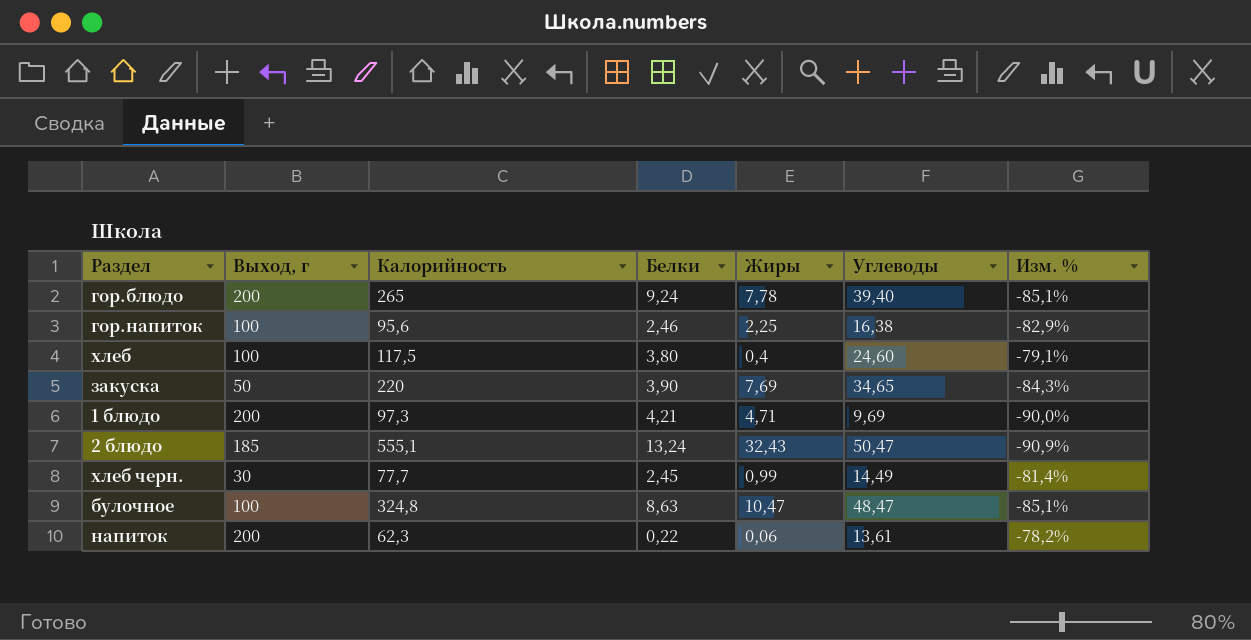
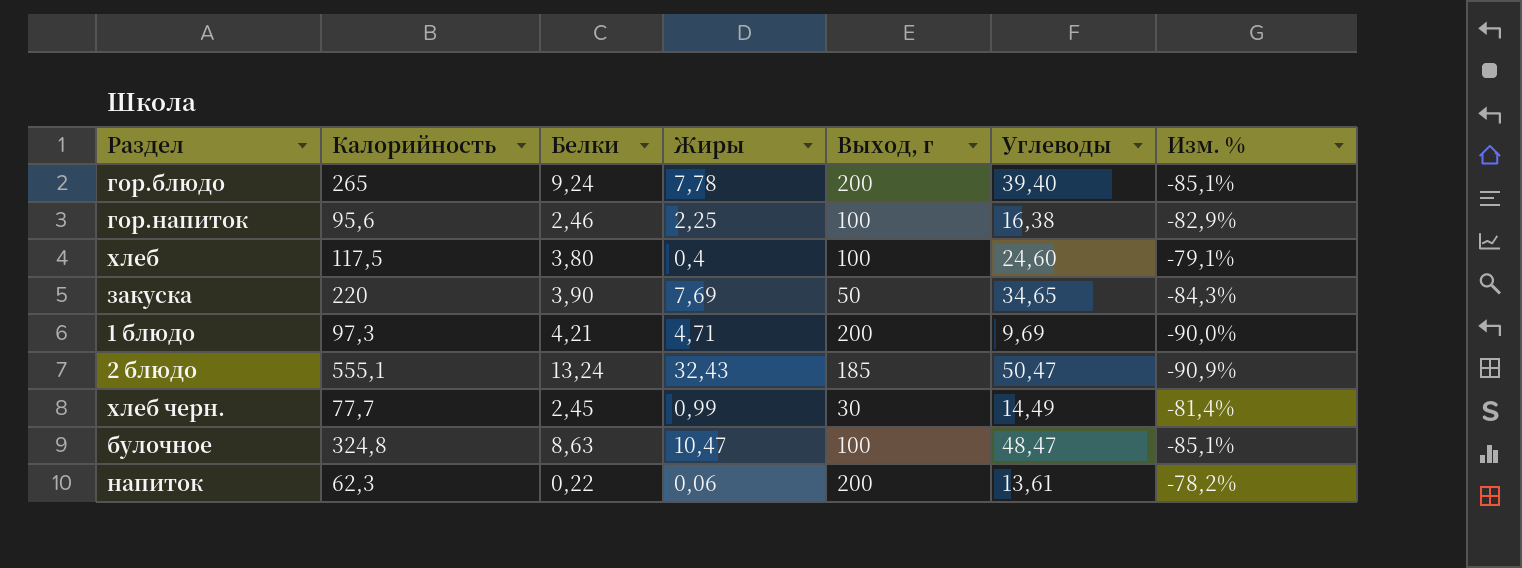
column Выход, г | position: 2 -> 5

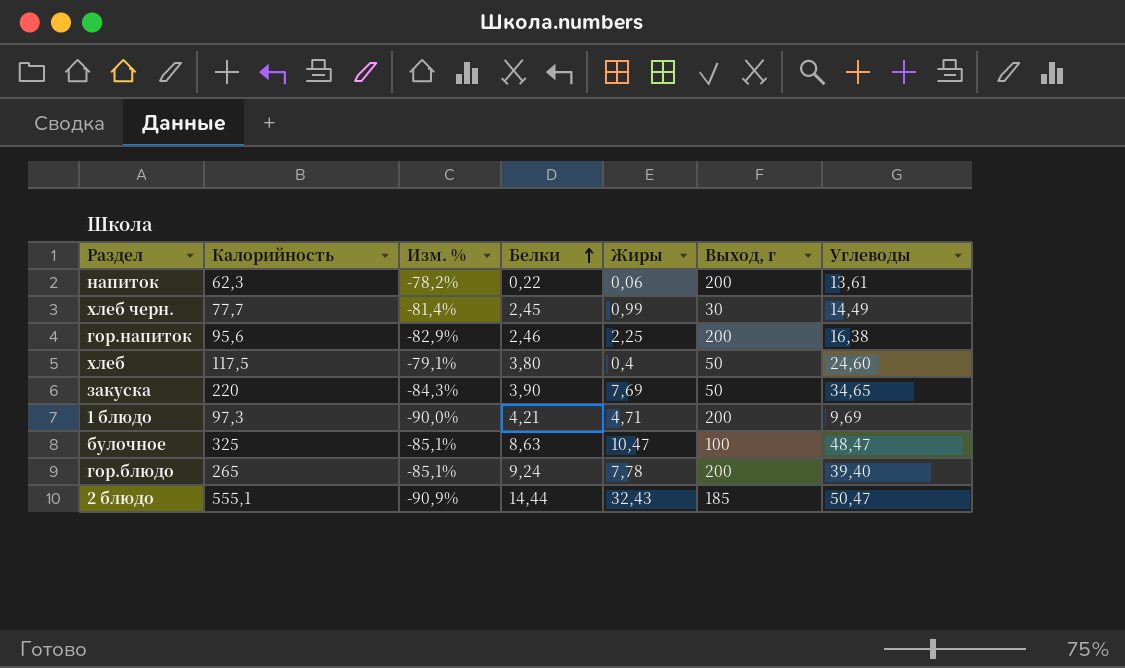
row order: none -> Белки ascending
column Изм. % | position: 7 -> 3
гор.напиток | Выход, г: 100 -> 200
хлеб | Выход, г: 100 -> 50
булочное | Калорийность: 324,8 -> 325
2 блюдо | Белки: 13,24 -> 14,44

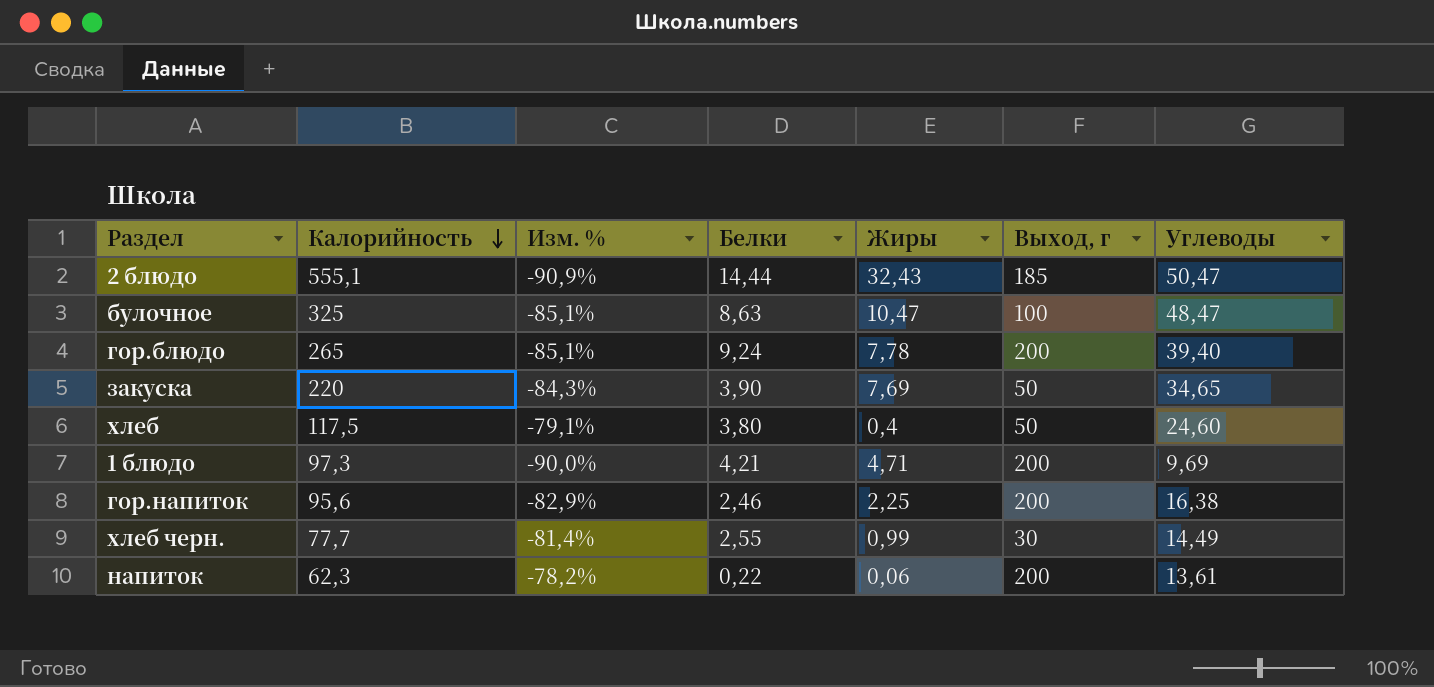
row order: Белки ascending -> Калорийность descending
хлеб черн. | Белки: 2,45 -> 2,55

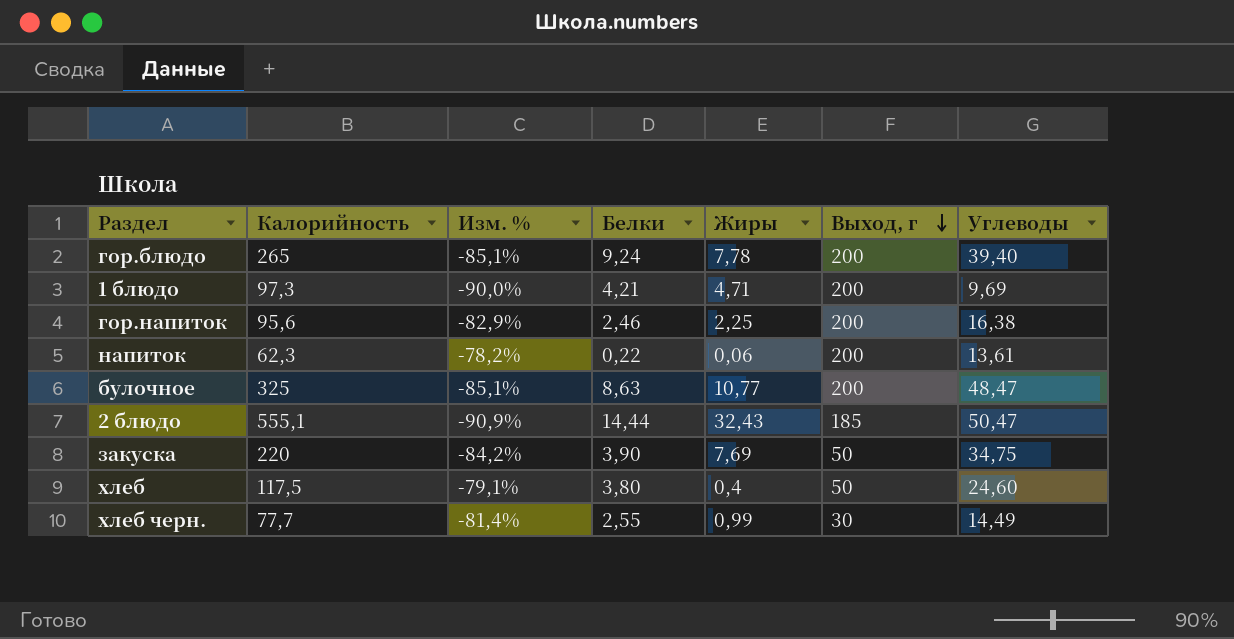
row order: Калорийность descending -> Выход, г descending
булочное | Жиры: 10,47 -> 10,77
булочное | Выход, г: 100 -> 200
закуска | Изм. %: -84,3% -> -84,2%
закуска | Углеводы: 34,65 -> 34,75

